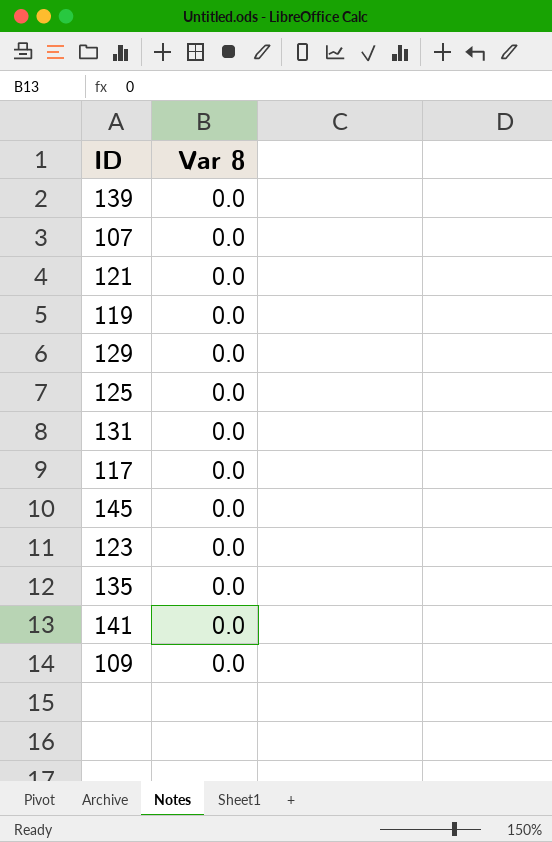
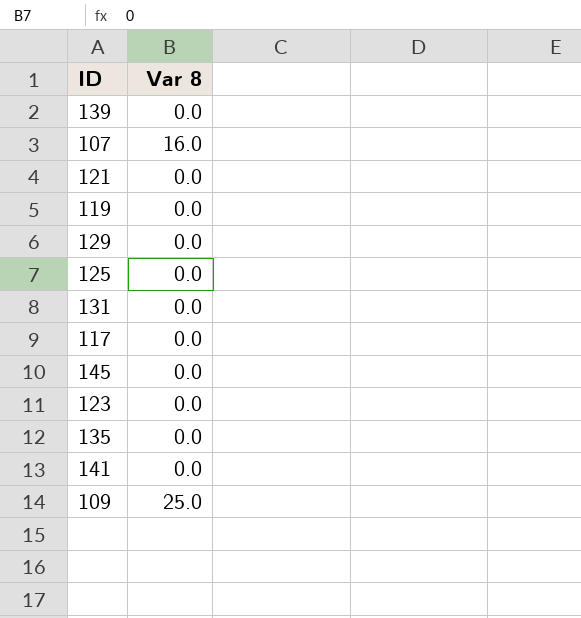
107 | Var 8: 0.0 -> 16.0
109 | Var 8: 0.0 -> 25.0

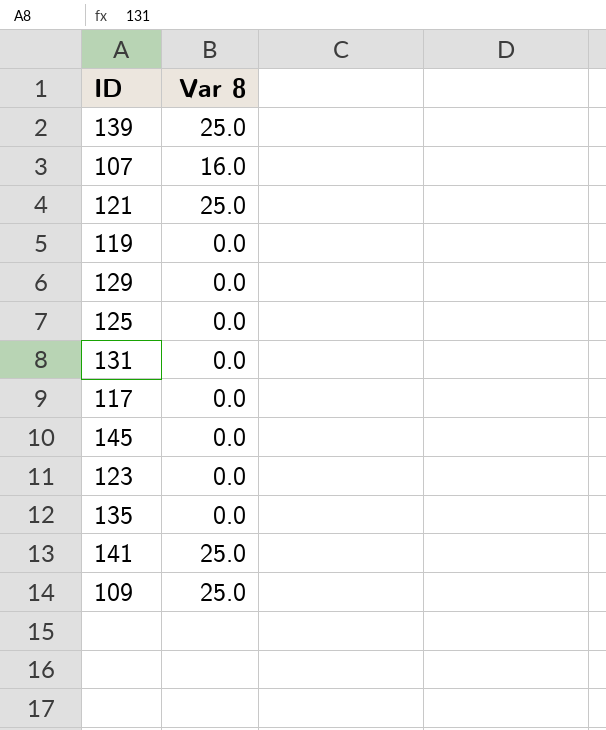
139 | Var 8: 0.0 -> 25.0
121 | Var 8: 0.0 -> 25.0
141 | Var 8: 0.0 -> 25.0

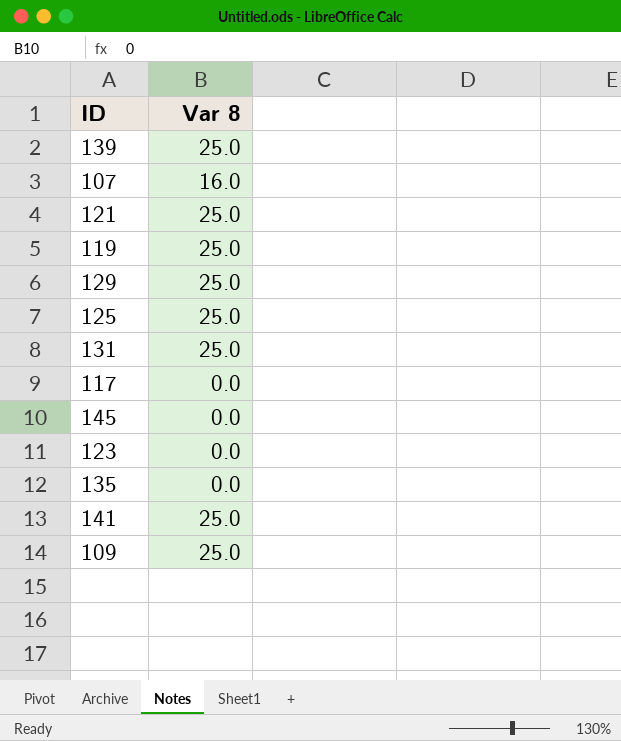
119 | Var 8: 0.0 -> 25.0
129 | Var 8: 0.0 -> 25.0
125 | Var 8: 0.0 -> 25.0
131 | Var 8: 0.0 -> 25.0

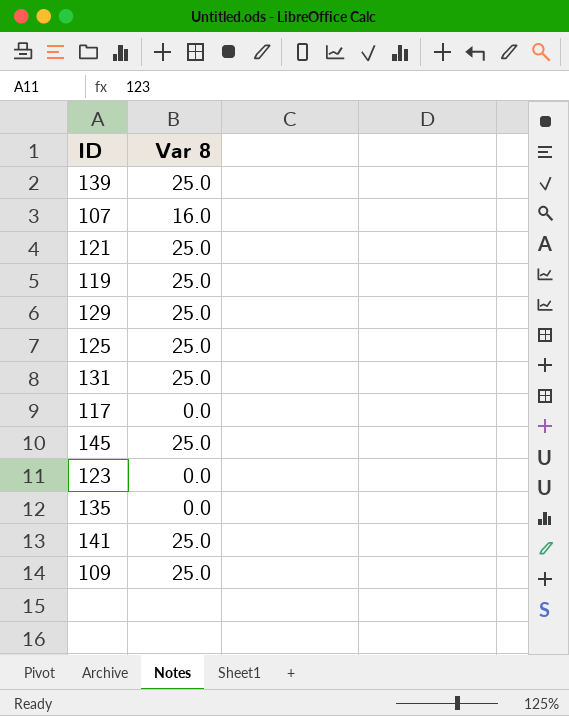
145 | Var 8: 0.0 -> 25.0

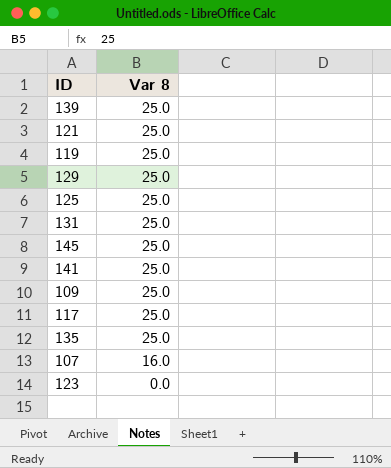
row order: none -> Var 8 descending
117 | Var 8: 0.0 -> 25.0
135 | Var 8: 0.0 -> 25.0

